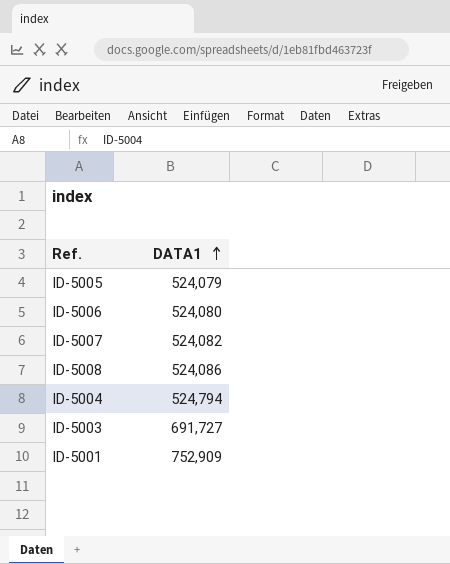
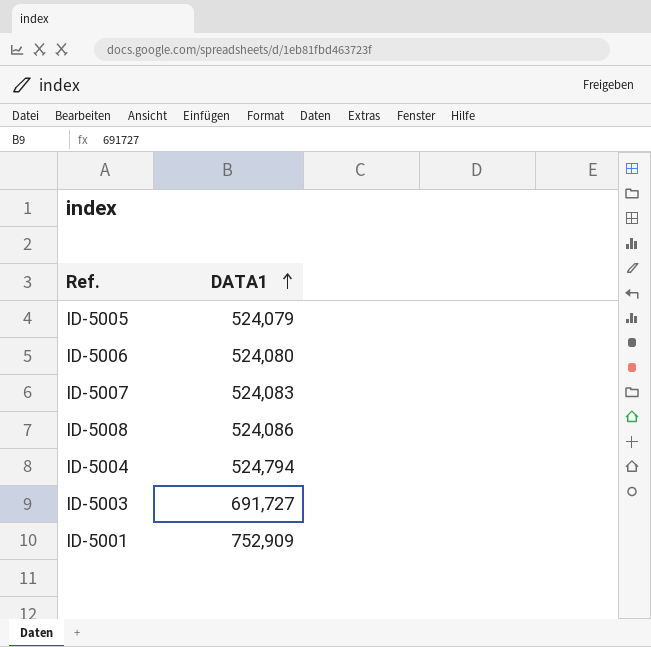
ID-5007 | DATA1: 524,082 -> 524,083

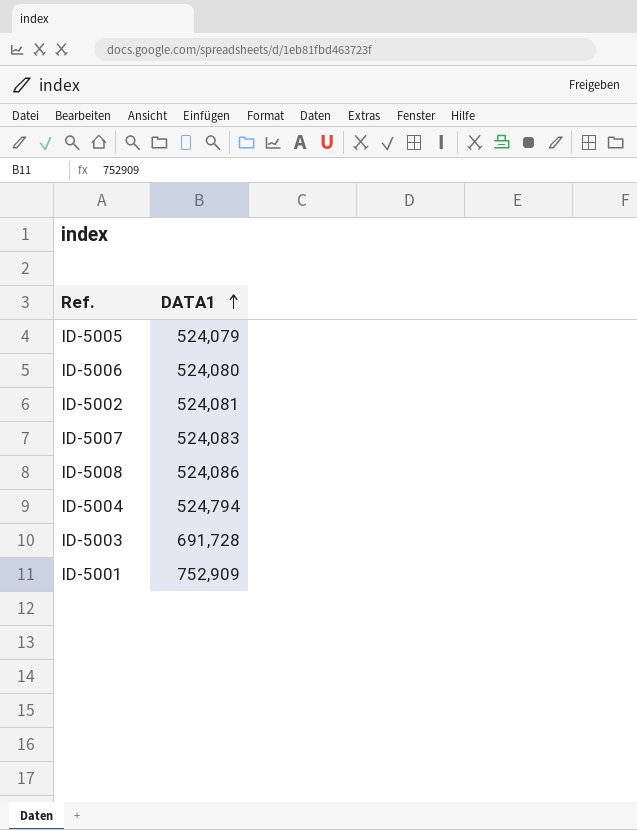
row ID-5002: none -> 524,081
ID-5003 | DATA1: 691,727 -> 691,728

